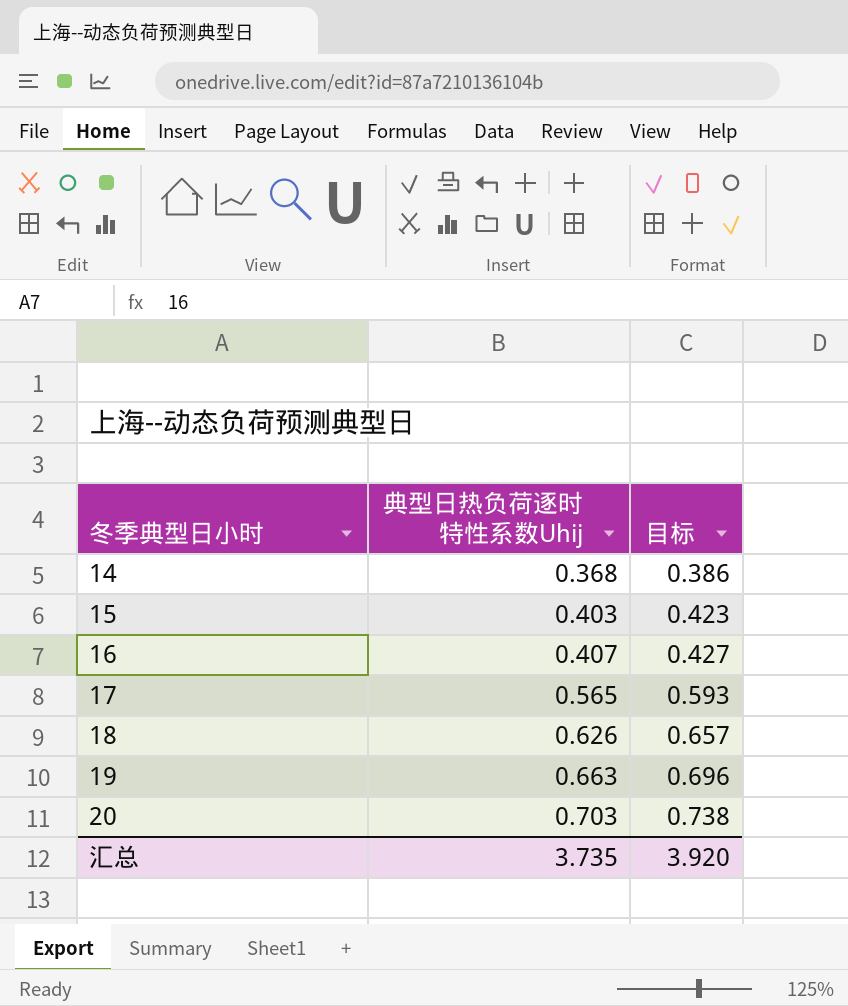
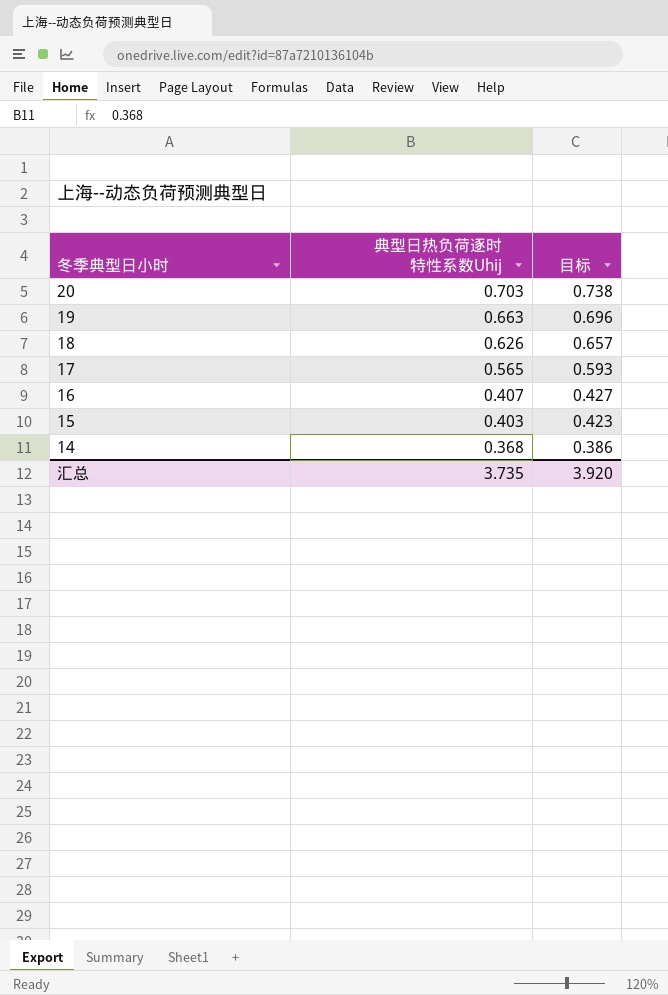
row order: 冬季典型日小时 ascending -> 冬季典型日小时 descending

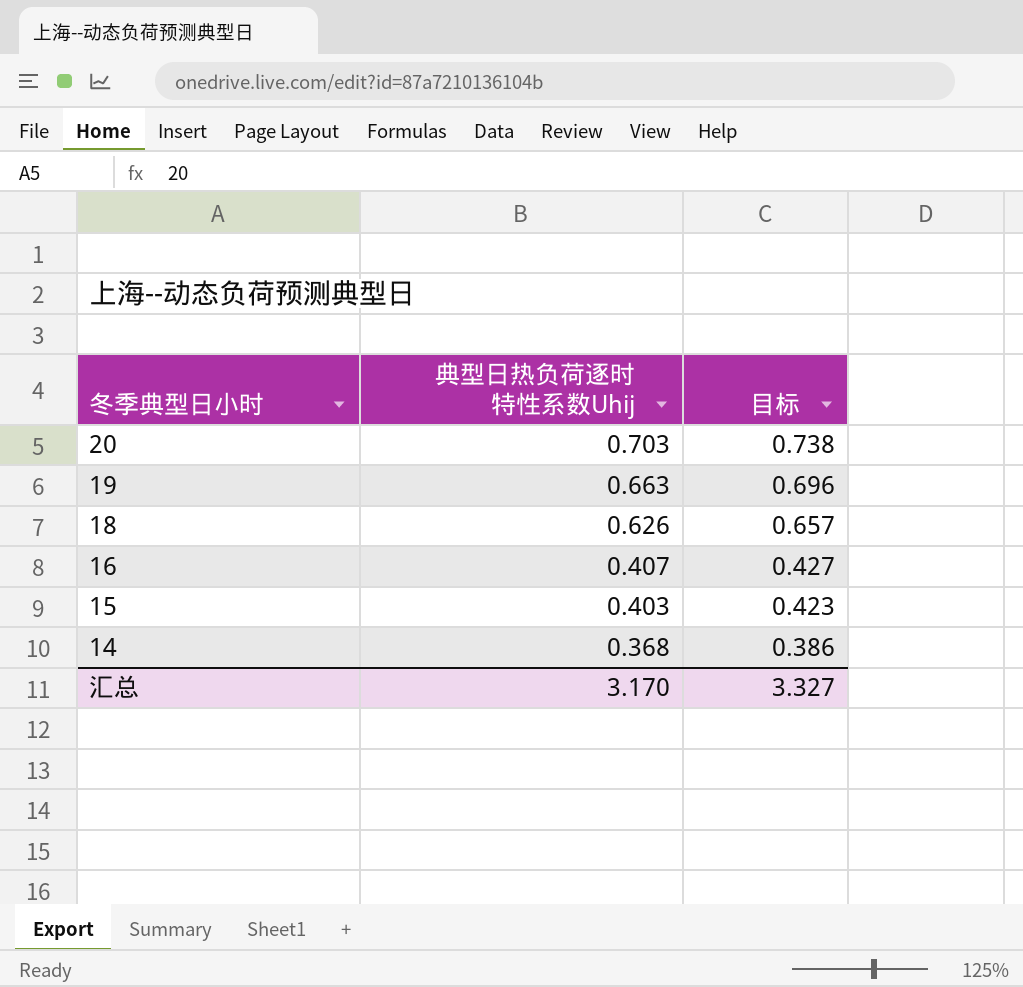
row 17: 0.565 | 0.593 -> none
汇总 | 典型日热负荷逐时特性系数Uhij: 3.735 -> 3.170
汇总 | 目标: 3.920 -> 3.327

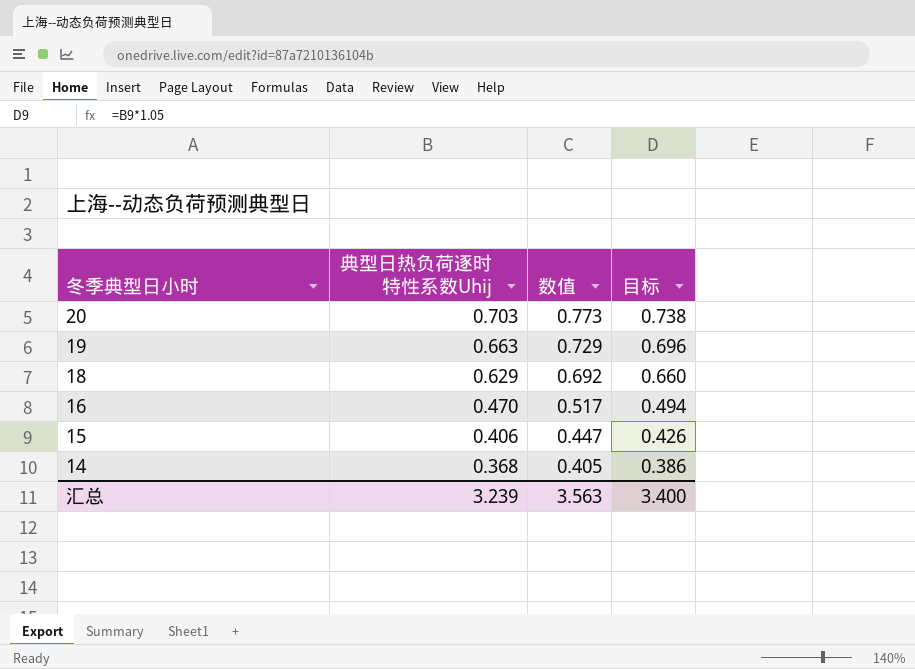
column 数值 | formula: none -> [典型日热负荷逐时特性系数Uhij] * 1.1
18 | 典型日热负荷逐时特性系数Uhij: 0.626 -> 0.629
18 | 目标: 0.657 -> 0.660
16 | 典型日热负荷逐时特性系数Uhij: 0.407 -> 0.470
16 | 目标: 0.427 -> 0.494
15 | 典型日热负荷逐时特性系数Uhij: 0.403 -> 0.406
15 | 目标: 0.423 -> 0.426
汇总 | 典型日热负荷逐时特性系数Uhij: 3.170 -> 3.239
汇总 | 目标: 3.327 -> 3.400

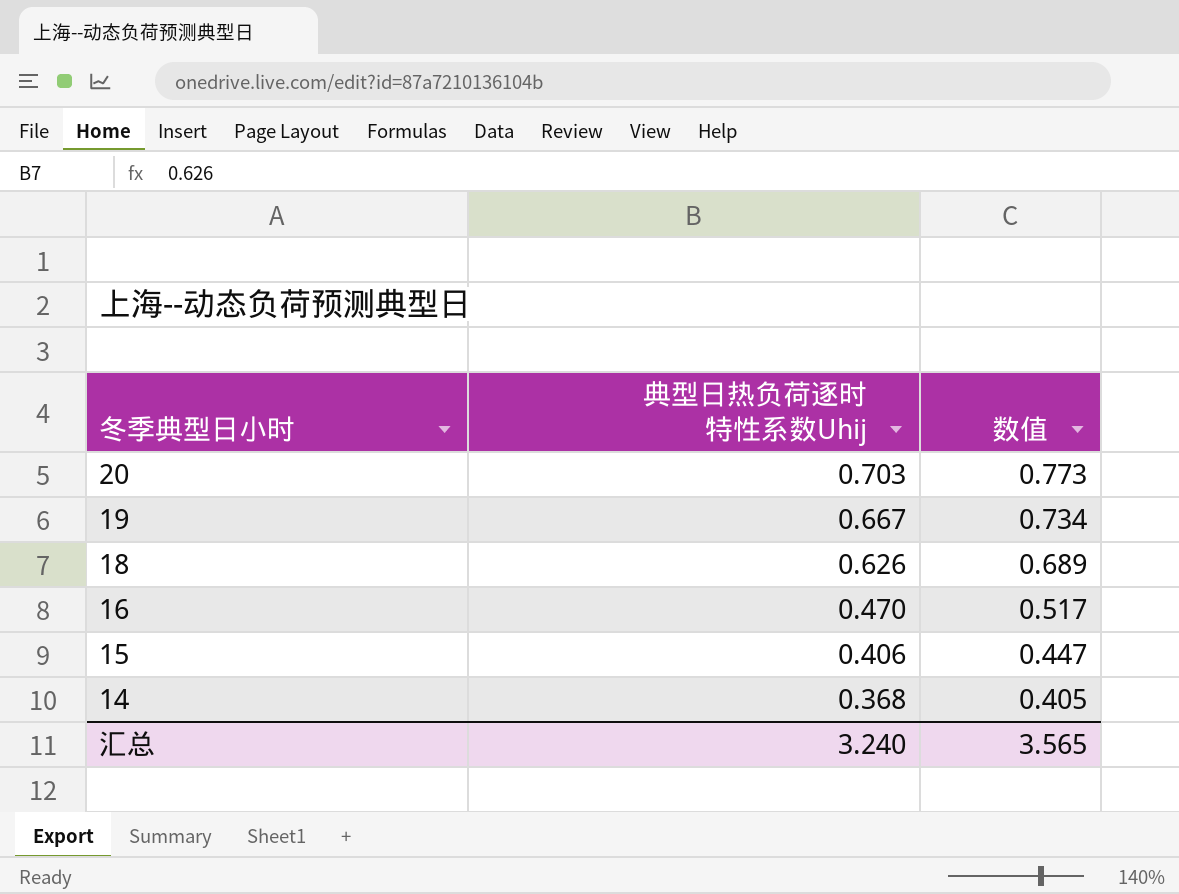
column 目标 | formula: [典型日热负荷逐时特性系数Uhij] * 1.05 -> none
19 | 典型日热负荷逐时特性系数Uhij: 0.663 -> 0.667
19 | 数值: 0.729 -> 0.734
18 | 典型日热负荷逐时特性系数Uhij: 0.629 -> 0.626
18 | 数值: 0.692 -> 0.689
汇总 | 典型日热负荷逐时特性系数Uhij: 3.239 -> 3.240
汇总 | 数值: 3.563 -> 3.565

